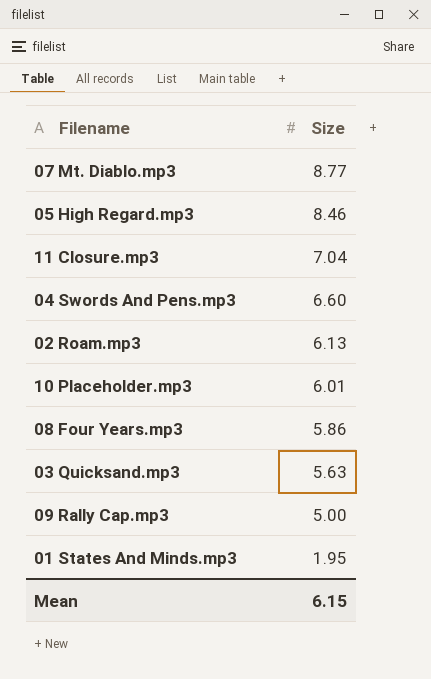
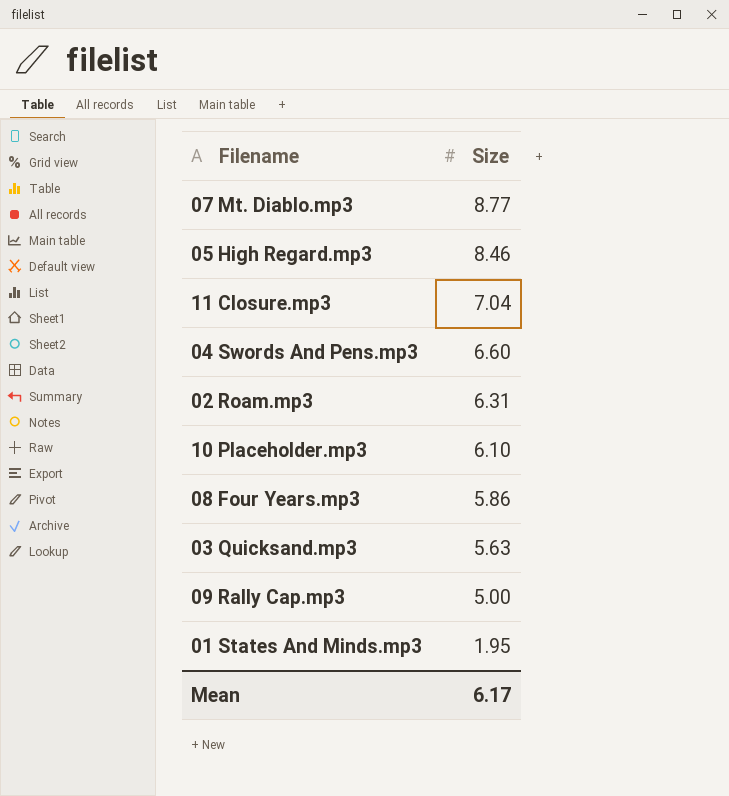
02 Roam.mp3 | Size: 6.13 -> 6.31
10 Placeholder.mp3 | Size: 6.01 -> 6.10
Mean | Size: 6.15 -> 6.17

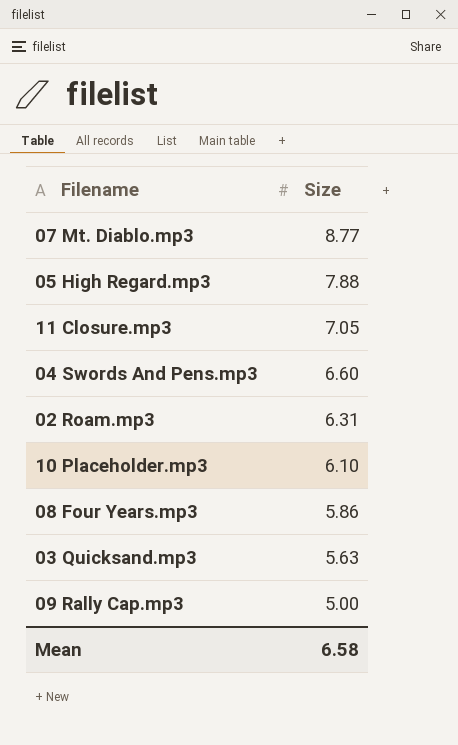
row 01 States And Minds.mp3: 1.95 -> none
05 High Regard.mp3 | Size: 8.46 -> 7.88
11 Closure.mp3 | Size: 7.04 -> 7.05
Mean | Size: 6.17 -> 6.58

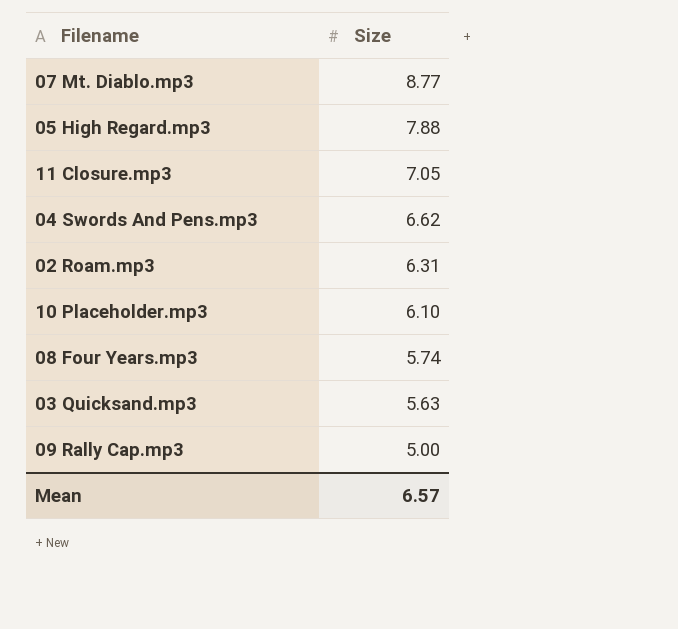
04 Swords And Pens.mp3 | Size: 6.60 -> 6.62
08 Four Years.mp3 | Size: 5.86 -> 5.74
Mean | Size: 6.58 -> 6.57

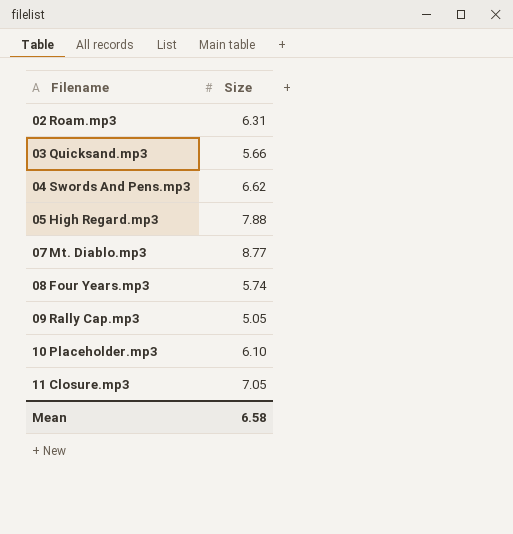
row order: Size descending -> Filename ascending
03 Quicksand.mp3 | Size: 5.63 -> 5.66
09 Rally Cap.mp3 | Size: 5.00 -> 5.05
Mean | Size: 6.57 -> 6.58

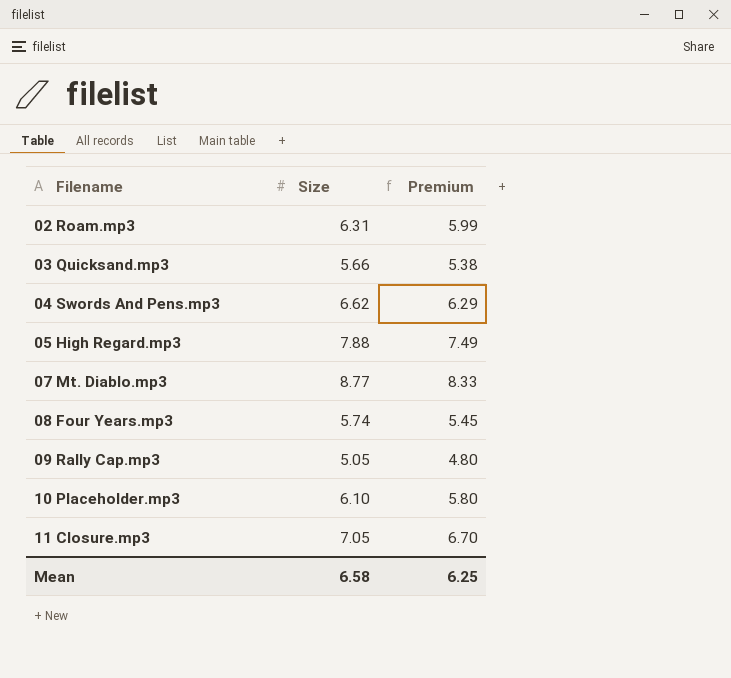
column Premium | formula: none -> [Size] * 0.95

